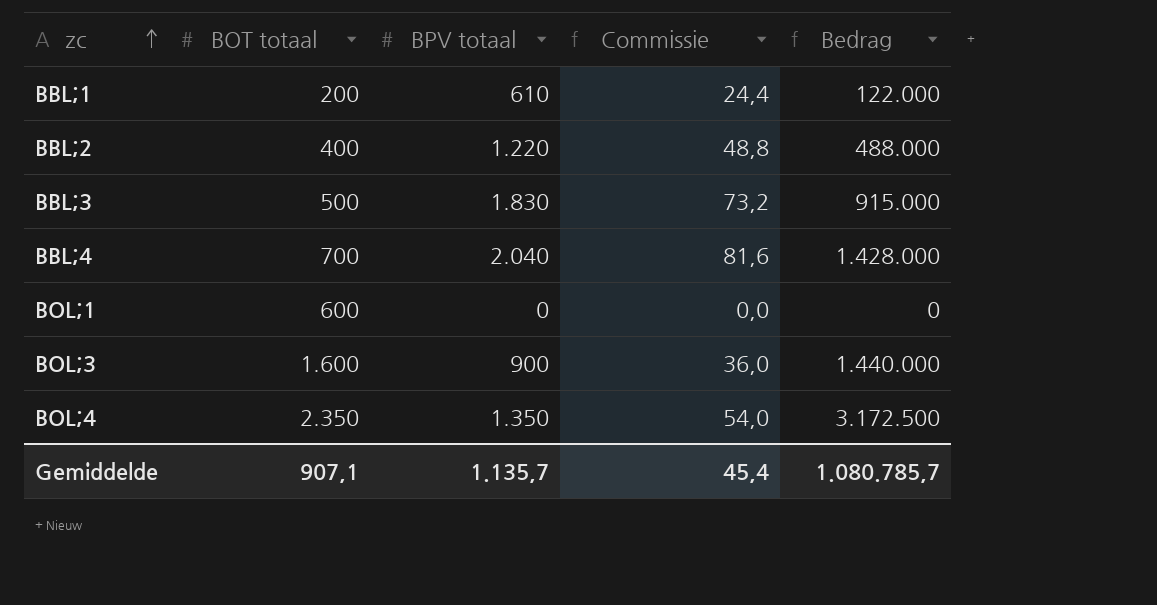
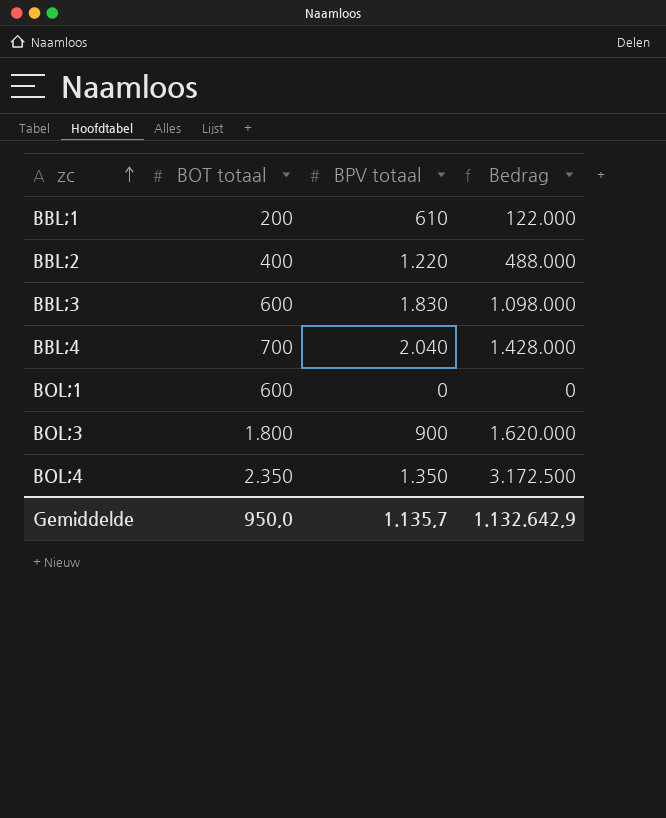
column Commissie | formula: [BPV totaal] * 0,04 -> none
BBL;3 | BOT totaal: 500 -> 600
BBL;3 | Bedrag: 915.000 -> 1.098.000
BOL;3 | BOT totaal: 1.600 -> 1.800
BOL;3 | Bedrag: 1.440.000 -> 1.620.000
Gemiddelde | BOT totaal: 907,1 -> 950,0
Gemiddelde | Bedrag: 1.080.785,7 -> 1.132.642,9

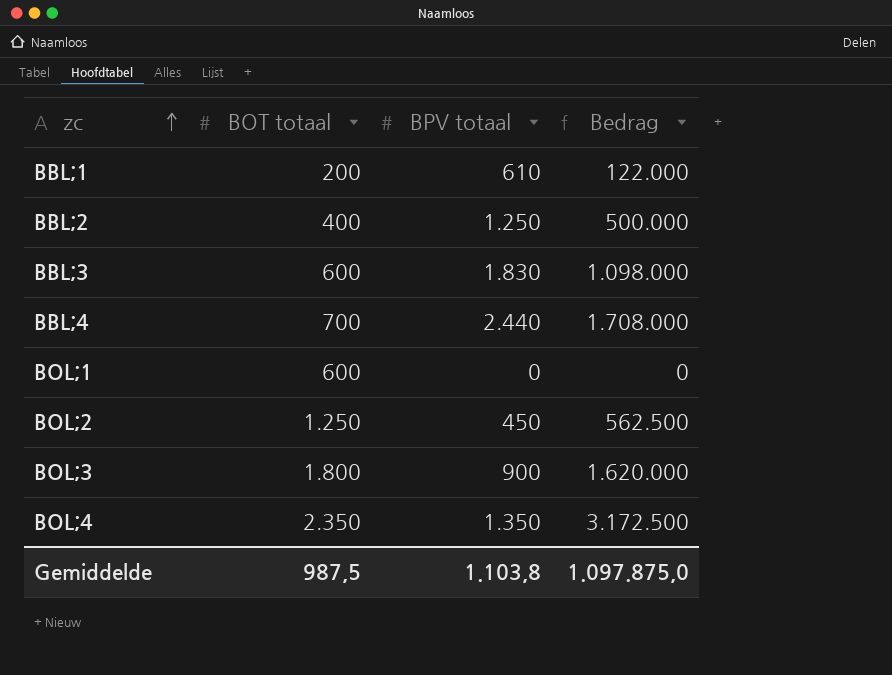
BBL;2 | BPV totaal: 1.220 -> 1.250
BBL;2 | Bedrag: 488.000 -> 500.000
BBL;4 | BPV totaal: 2.040 -> 2.440
BBL;4 | Bedrag: 1.428.000 -> 1.708.000
row BOL;2: none -> 1.250 | 450 | 562.500
Gemiddelde | BOT totaal: 950,0 -> 987,5
Gemiddelde | BPV totaal: 1.135,7 -> 1.103,8
Gemiddelde | Bedrag: 1.132.642,9 -> 1.097.875,0

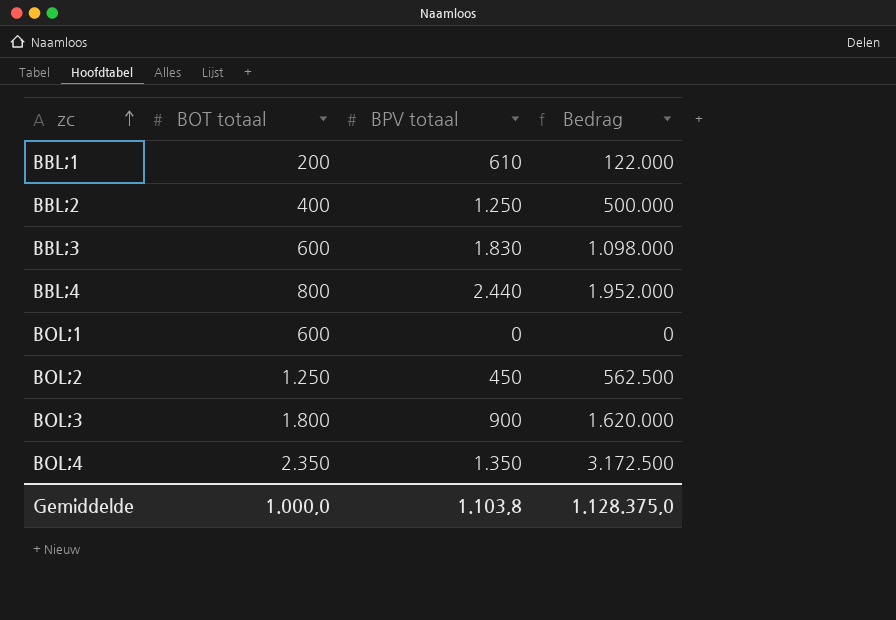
BBL;4 | BOT totaal: 700 -> 800
BBL;4 | Bedrag: 1.708.000 -> 1.952.000
Gemiddelde | BOT totaal: 987,5 -> 1.000,0
Gemiddelde | Bedrag: 1.097.875,0 -> 1.128.375,0

